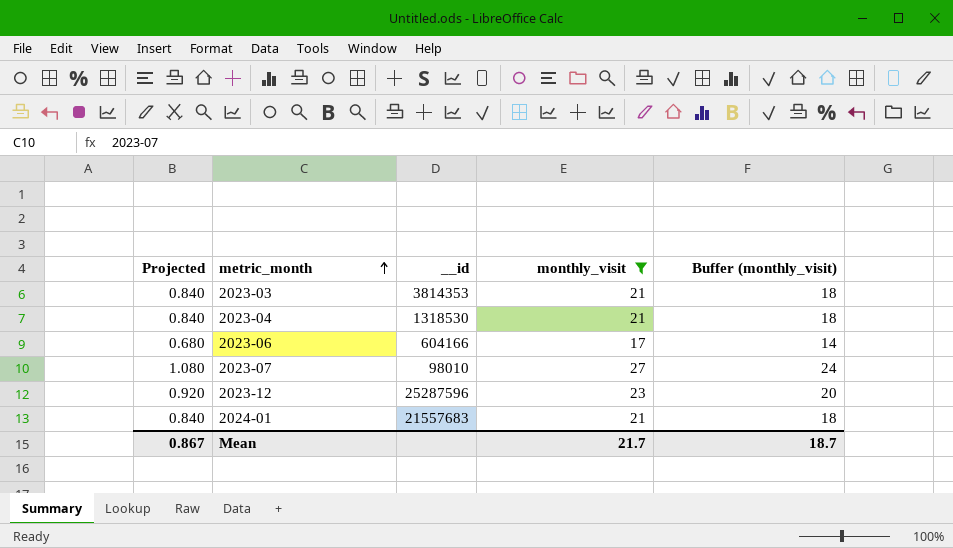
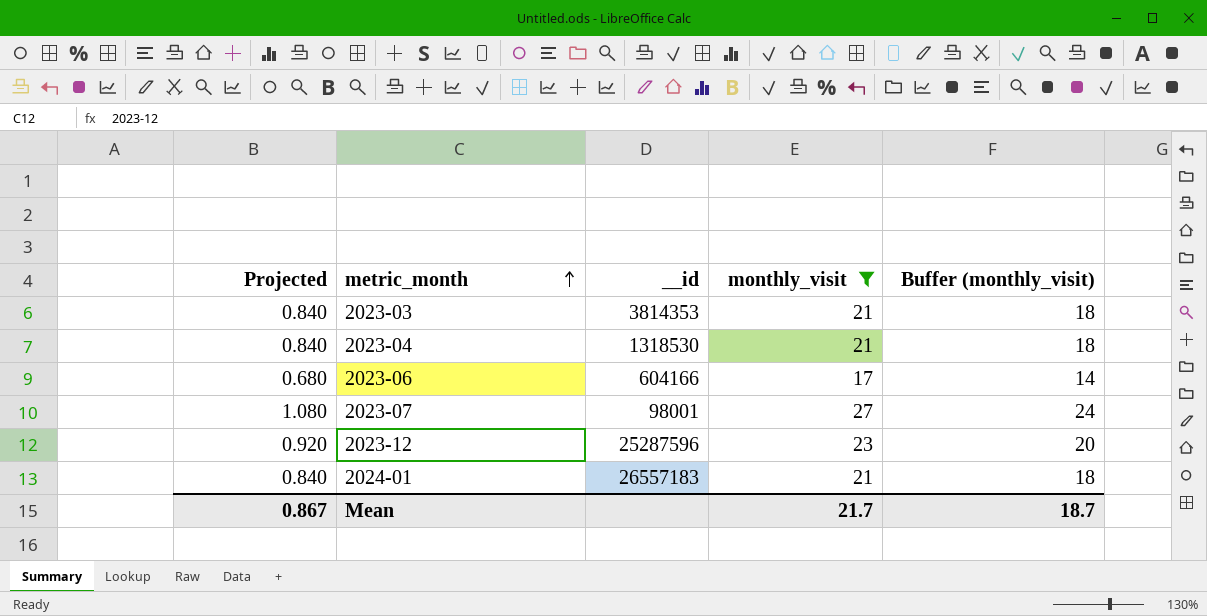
2023-07 | __id: 98010 -> 98001
2024-01 | __id: 21557683 -> 26557183

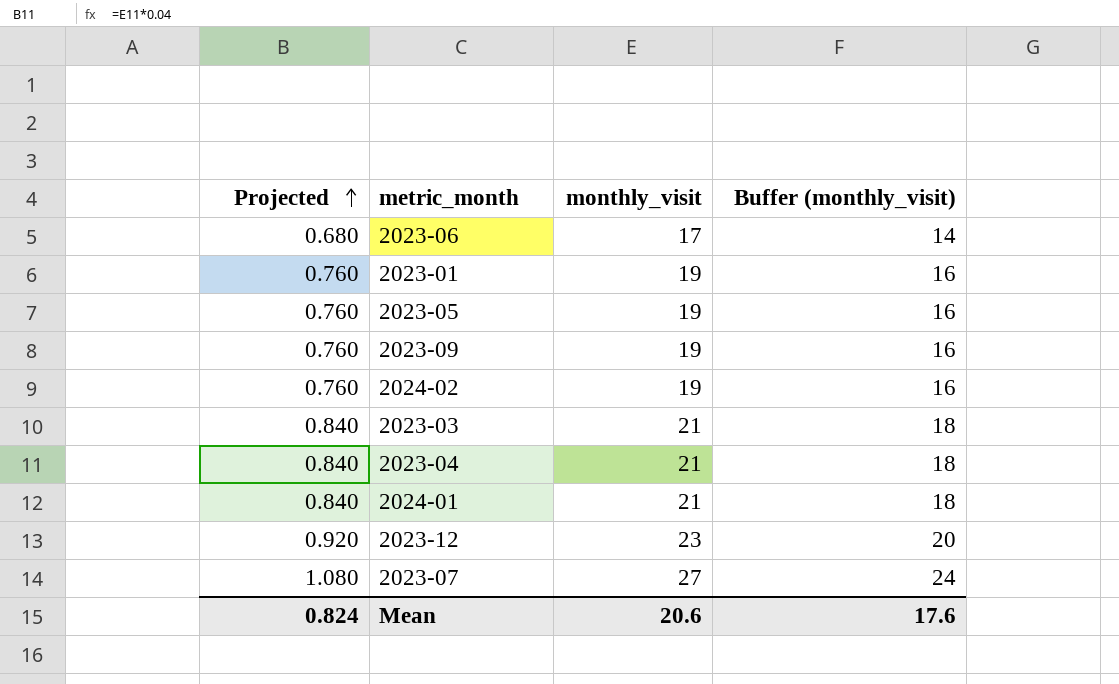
filter: monthly_visit != 19 -> none
row order: metric_month ascending -> Projected ascending
column __id | position: 3 -> none
Mean | Projected: 0.867 -> 0.824
Mean | monthly_visit: 21.7 -> 20.6
Mean | Buffer (monthly_visit): 18.7 -> 17.6

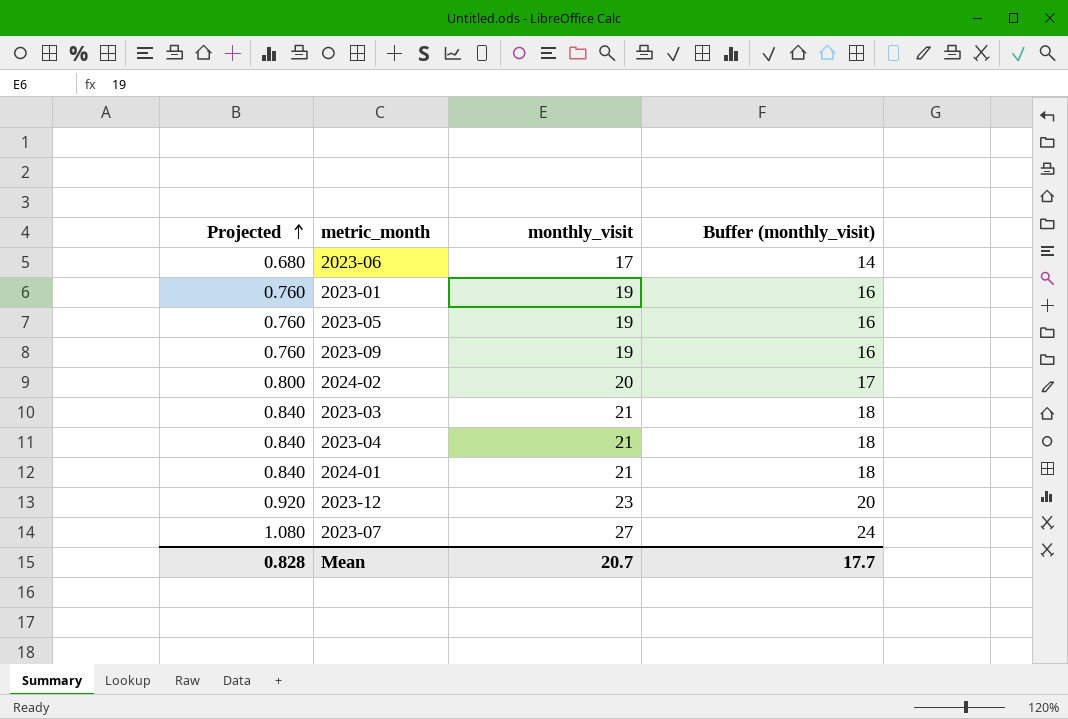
2024-02 | Projected: 0.760 -> 0.800
2024-02 | monthly_visit: 19 -> 20
2024-02 | Buffer (monthly_visit): 16 -> 17
Mean | Projected: 0.824 -> 0.828
Mean | monthly_visit: 20.6 -> 20.7
Mean | Buffer (monthly_visit): 17.6 -> 17.7

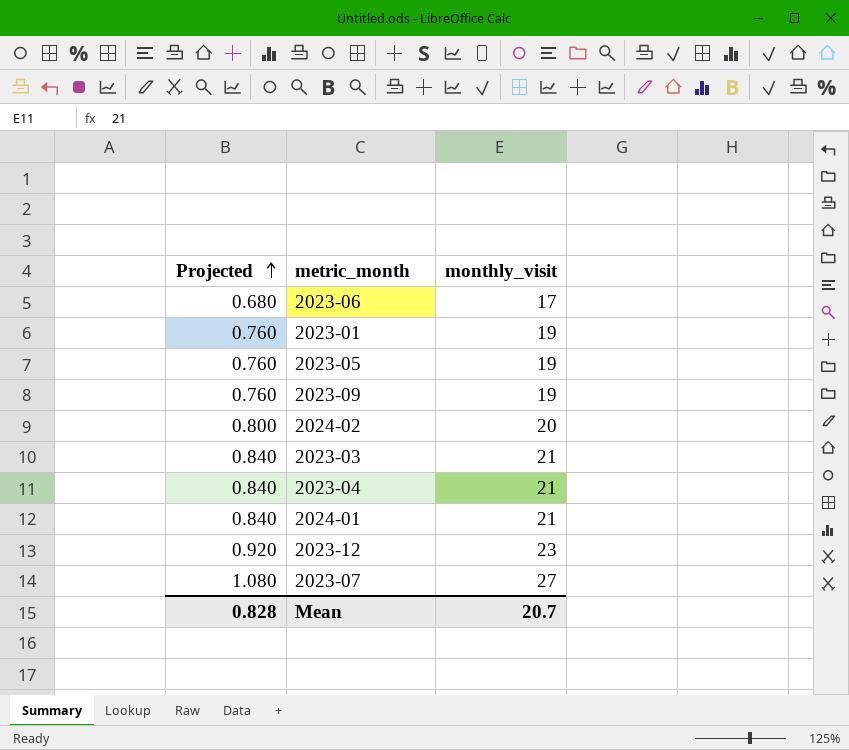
column Buffer (monthly_visit) | formula: [monthly_visit] - 3 -> none

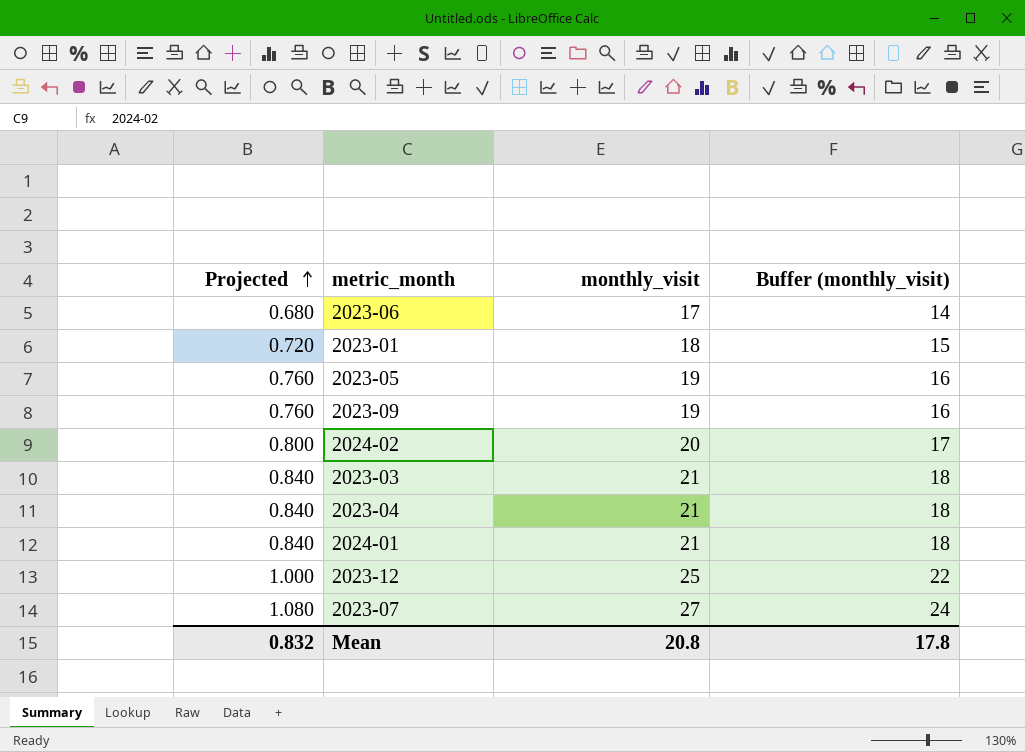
column Buffer (monthly_visit) | formula: none -> [monthly_visit] - 3
2023-01 | Projected: 0.760 -> 0.720
2023-01 | monthly_visit: 19 -> 18
2023-12 | Projected: 0.920 -> 1.000
2023-12 | monthly_visit: 23 -> 25
Mean | Projected: 0.828 -> 0.832
Mean | monthly_visit: 20.7 -> 20.8

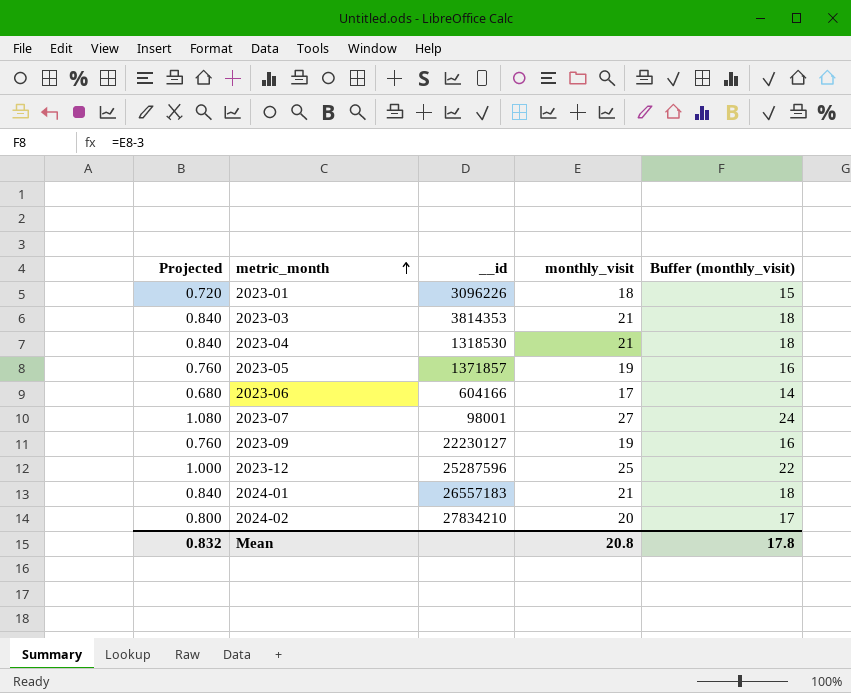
row order: Projected ascending -> metric_month ascending
column __id | position: none -> 3

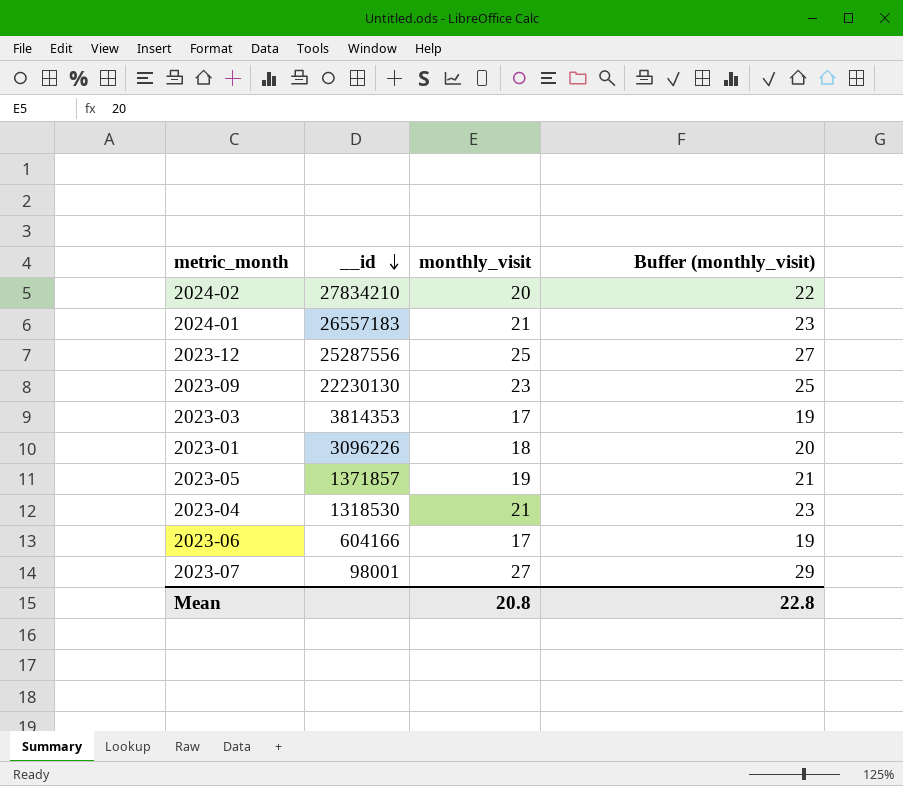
row order: metric_month ascending -> __id descending
column Projected | formula: [monthly_visit] * 0.04 -> none
column Buffer (monthly_visit) | formula: [monthly_visit] - 3 -> [monthly_visit] + 2
2023-12 | __id: 25287596 -> 25287556
2023-09 | __id: 22230127 -> 22230130
2023-09 | monthly_visit: 19 -> 23
2023-03 | monthly_visit: 21 -> 17
Mean | Buffer (monthly_visit): 17.8 -> 22.8

